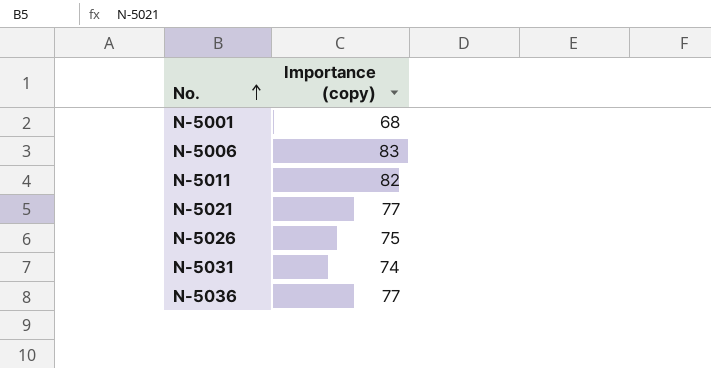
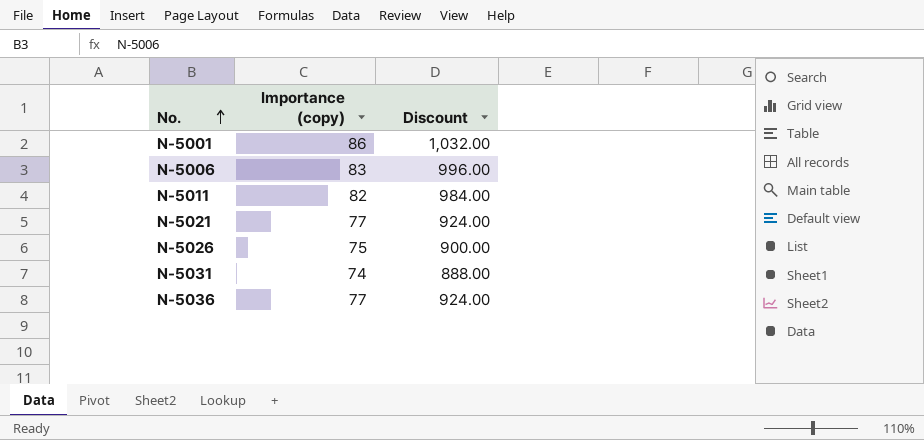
column Discount | formula: none -> [Importance (copy)] * 12
N-5001 | Importance (copy): 68 -> 86

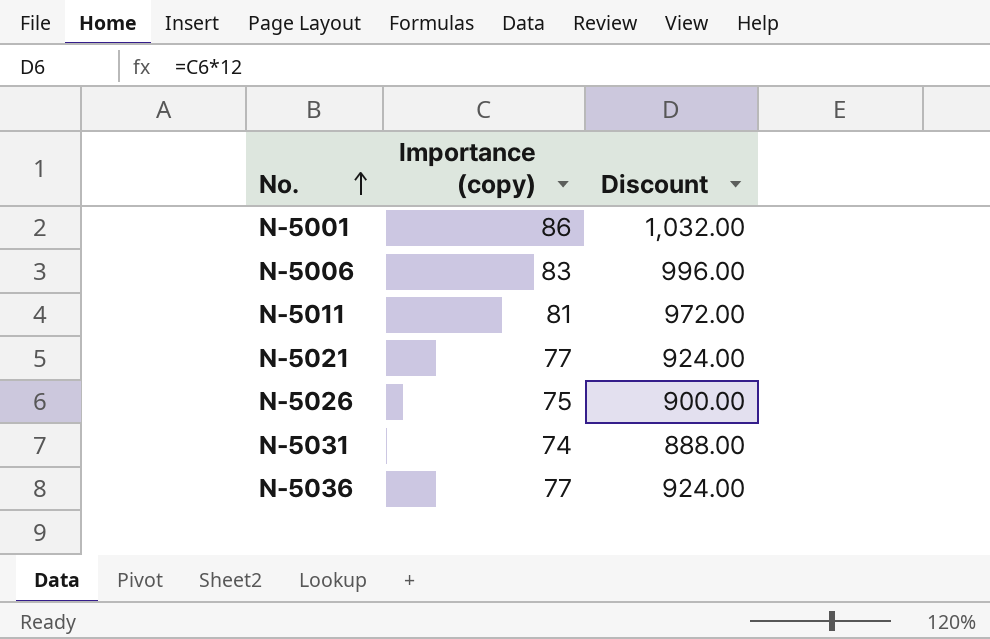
N-5011 | Importance (copy): 82 -> 81
N-5011 | Discount: 984.00 -> 972.00

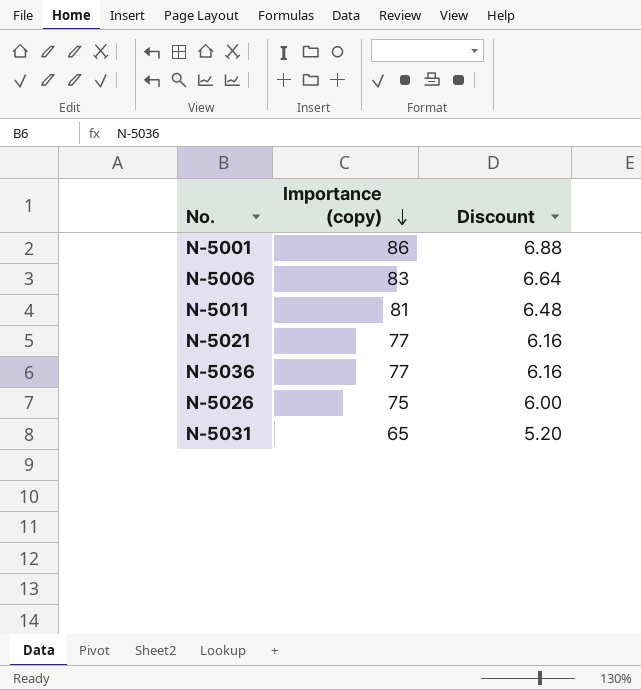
row order: No. ascending -> Importance (copy) descending
column Discount | formula: [Importance (copy)] * 12 -> [Importance (copy)] * 0.08
N-5031 | Importance (copy): 74 -> 65

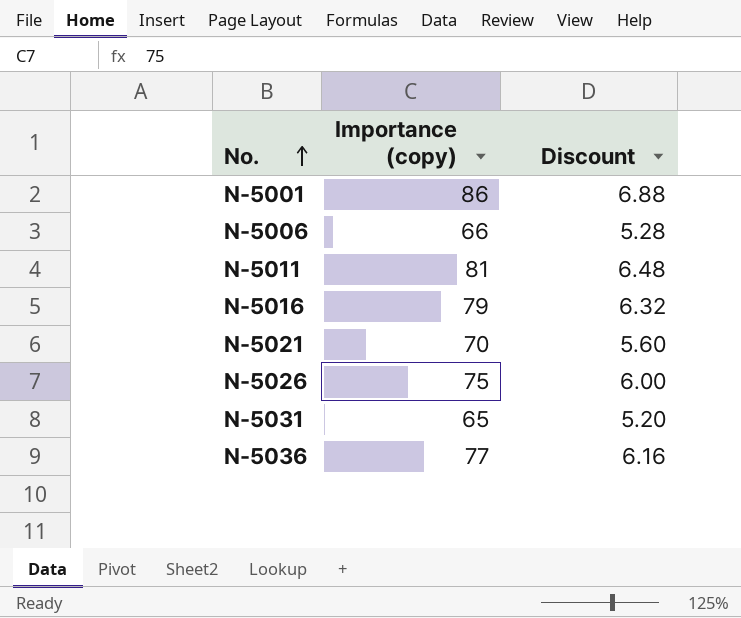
row order: Importance (copy) descending -> No. ascending
N-5006 | Importance (copy): 83 -> 66
N-5006 | Discount: 6.64 -> 5.28
row N-5016: none -> 79 | 6.32
N-5021 | Importance (copy): 77 -> 70
N-5021 | Discount: 6.16 -> 5.60

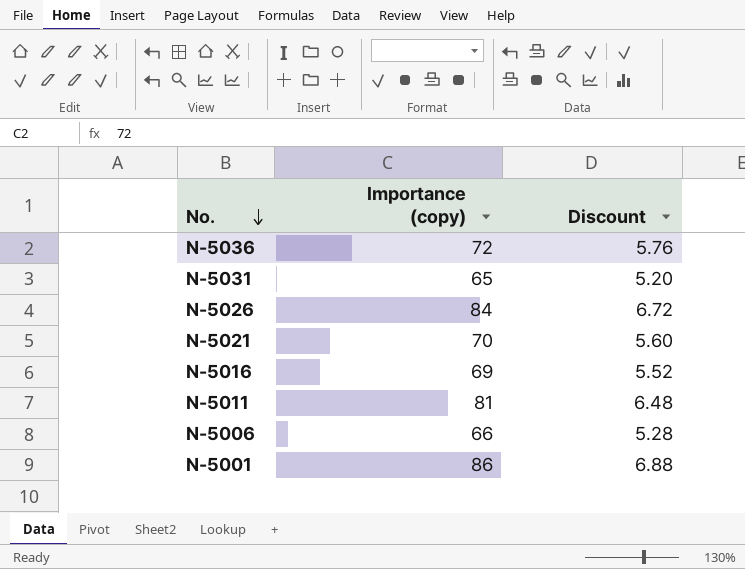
row order: No. ascending -> No. descending
N-5036 | Importance (copy): 77 -> 72
N-5036 | Discount: 6.16 -> 5.76
N-5026 | Importance (copy): 75 -> 84
N-5026 | Discount: 6.00 -> 6.72
N-5016 | Importance (copy): 79 -> 69
N-5016 | Discount: 6.32 -> 5.52

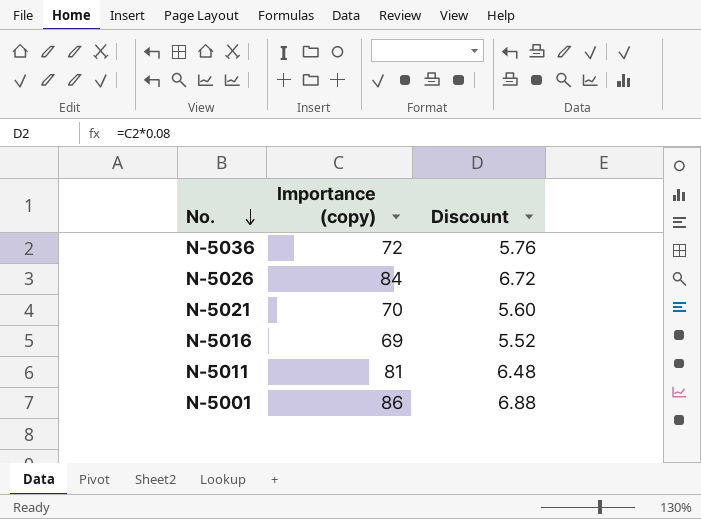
row N-5031: 65 | 5.20 -> none
row N-5006: 66 | 5.28 -> none

